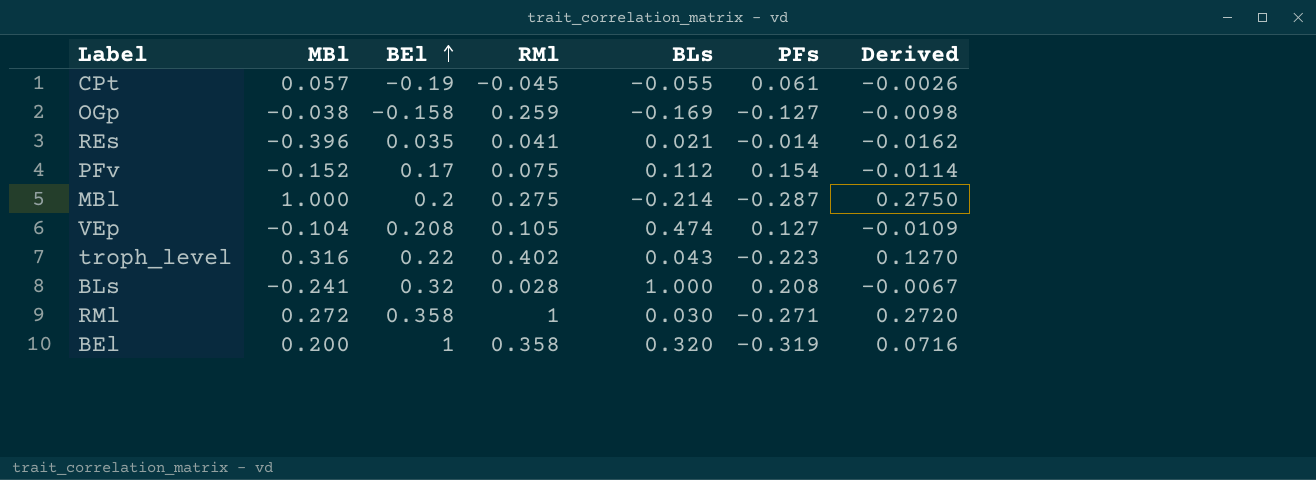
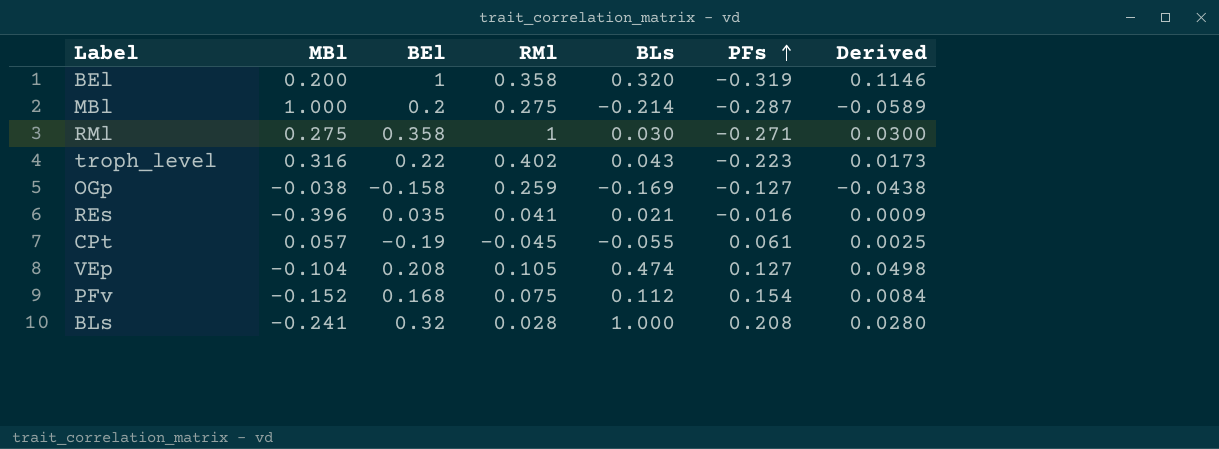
row order: BEl ascending -> PFs ascending
column Derived | formula: [MBl] * [RMl] -> [RMl] * [BLs]
RMl | MBl: 0.272 -> 0.275
REs | PFs: -0.014 -> -0.016
PFv | BEl: 0.17 -> 0.168

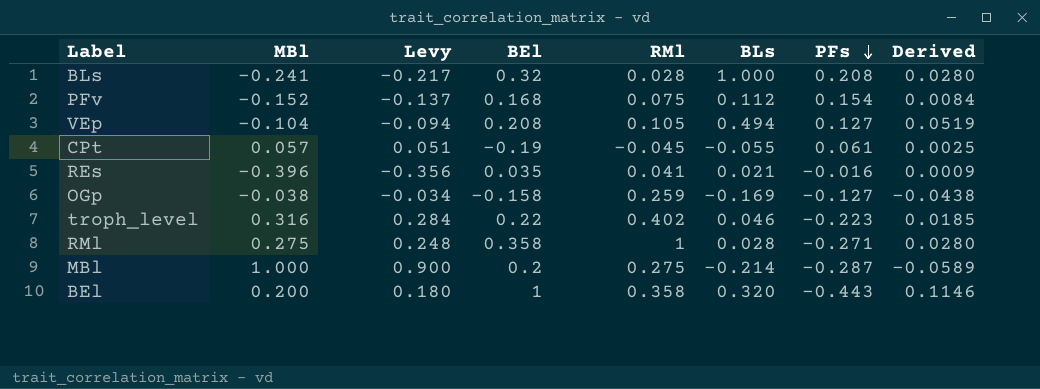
row order: PFs ascending -> PFs descending
column Levy | formula: none -> [MBl] * 0.9
VEp | BLs: 0.474 -> 0.494
VEp | Derived: 0.0498 -> 0.0519
troph_level | BLs: 0.043 -> 0.046
troph_level | Derived: 0.0173 -> 0.0185
RMl | BLs: 0.030 -> 0.028
RMl | Derived: 0.0300 -> 0.0280
BEl | PFs: -0.319 -> -0.443

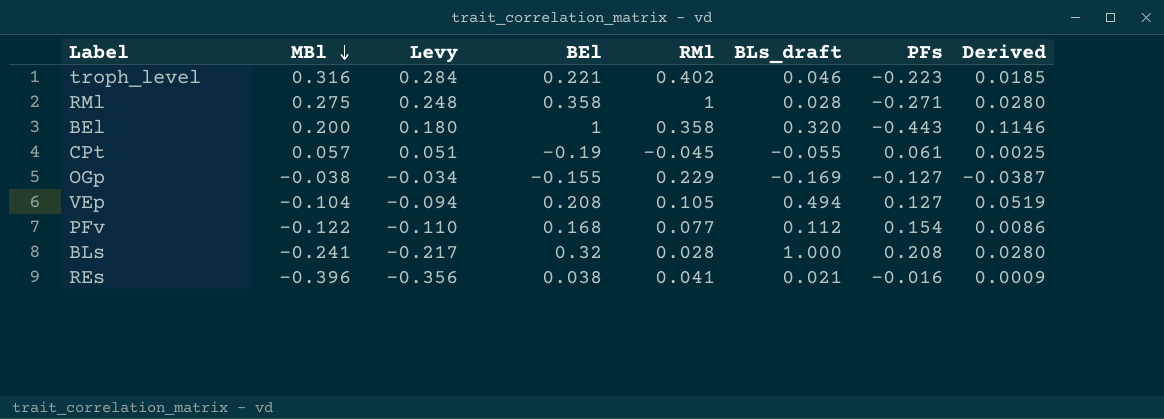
row order: PFs descending -> MBl descending
column name: BLs -> BLs_draft
row MBl: 1.000 | 0.900 | 0.2 | 0.275 | -0.214 | -0.287 | -0.0589 -> none
troph_level | BEl: 0.22 -> 0.221
OGp | BEl: -0.158 -> -0.155
OGp | RMl: 0.259 -> 0.229
OGp | Derived: -0.0438 -> -0.0387
PFv | MBl: -0.152 -> -0.122
PFv | Levy: -0.137 -> -0.110
PFv | RMl: 0.075 -> 0.077
PFv | Derived: 0.0084 -> 0.0086
REs | BEl: 0.035 -> 0.038

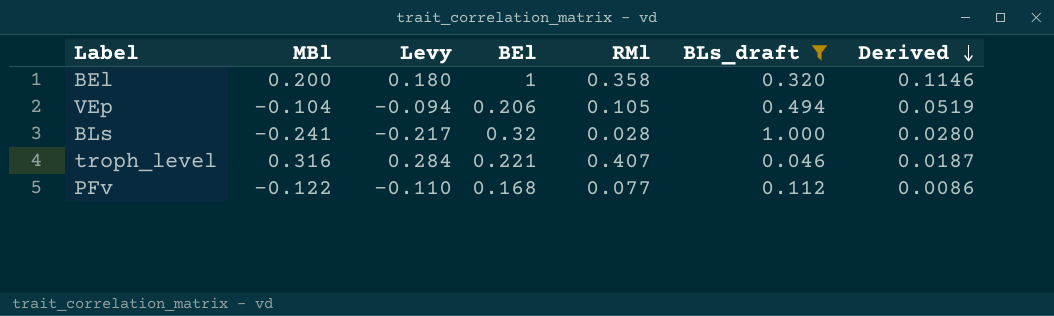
filter: none -> BLs_draft >= 0.046
row order: MBl descending -> Derived descending
column PFs | position: 7 -> none
VEp | BEl: 0.208 -> 0.206
troph_level | RMl: 0.402 -> 0.407
troph_level | Derived: 0.0185 -> 0.0187

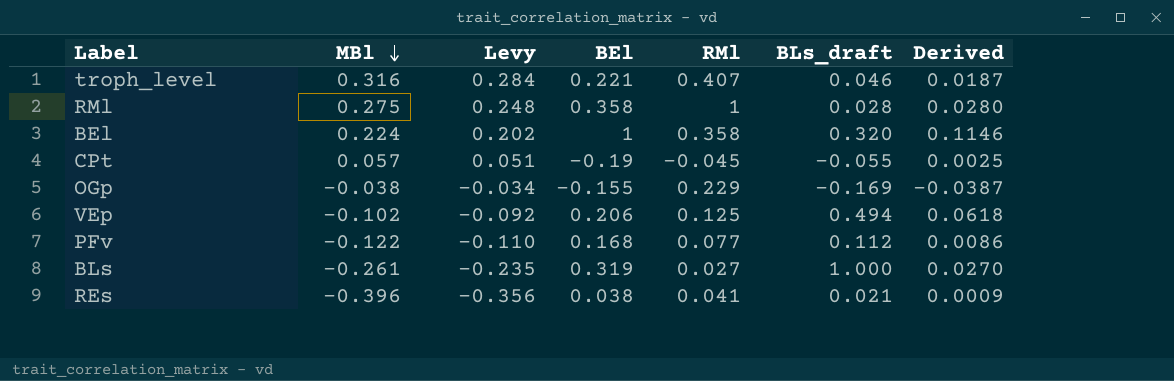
filter: BLs_draft >= 0.046 -> none
row order: Derived descending -> MBl descending
BEl | MBl: 0.200 -> 0.224
BEl | Levy: 0.180 -> 0.202
VEp | MBl: -0.104 -> -0.102
VEp | Levy: -0.094 -> -0.092
VEp | RMl: 0.105 -> 0.125
VEp | Derived: 0.0519 -> 0.0618
BLs | MBl: -0.241 -> -0.261
BLs | Levy: -0.217 -> -0.235
BLs | BEl: 0.32 -> 0.319
BLs | RMl: 0.028 -> 0.027
BLs | Derived: 0.0280 -> 0.0270

